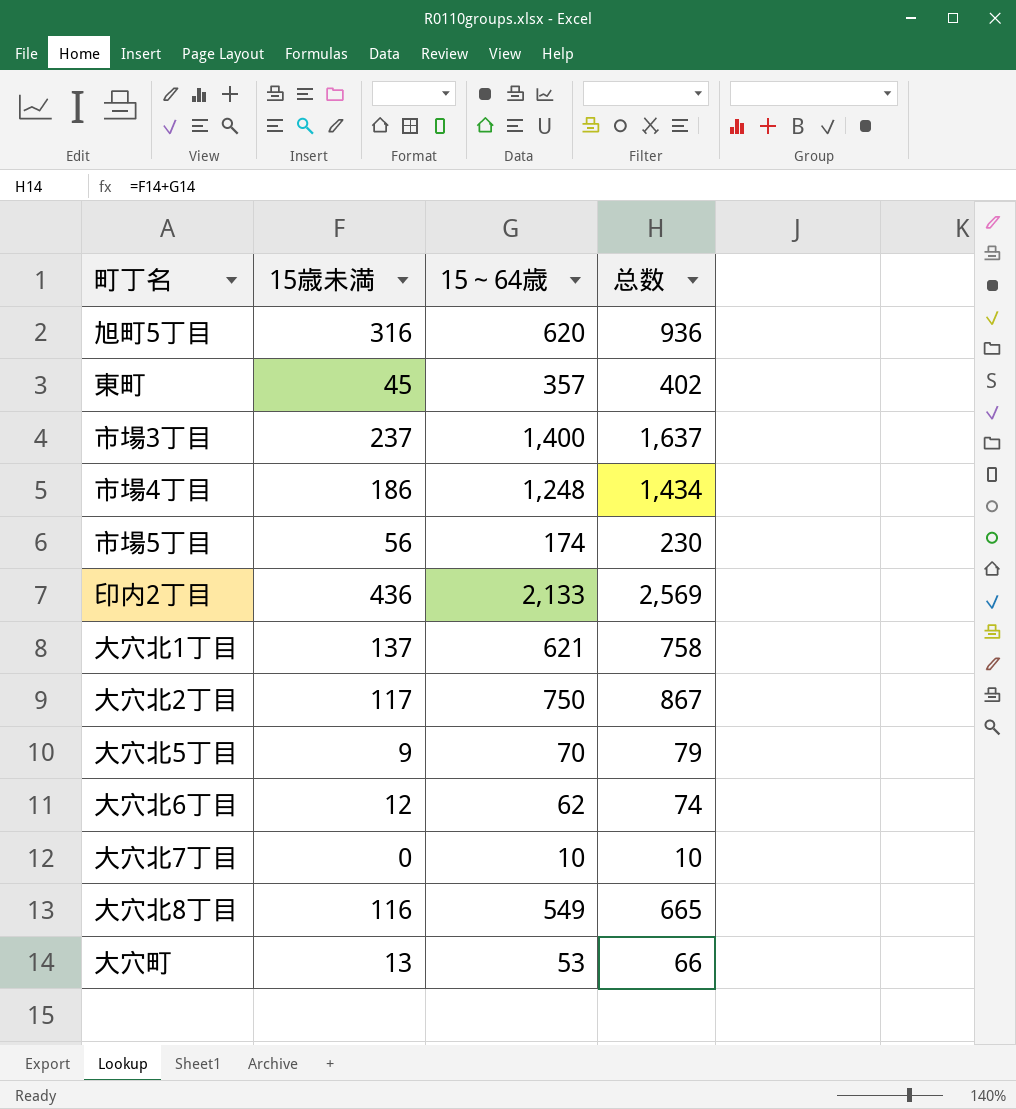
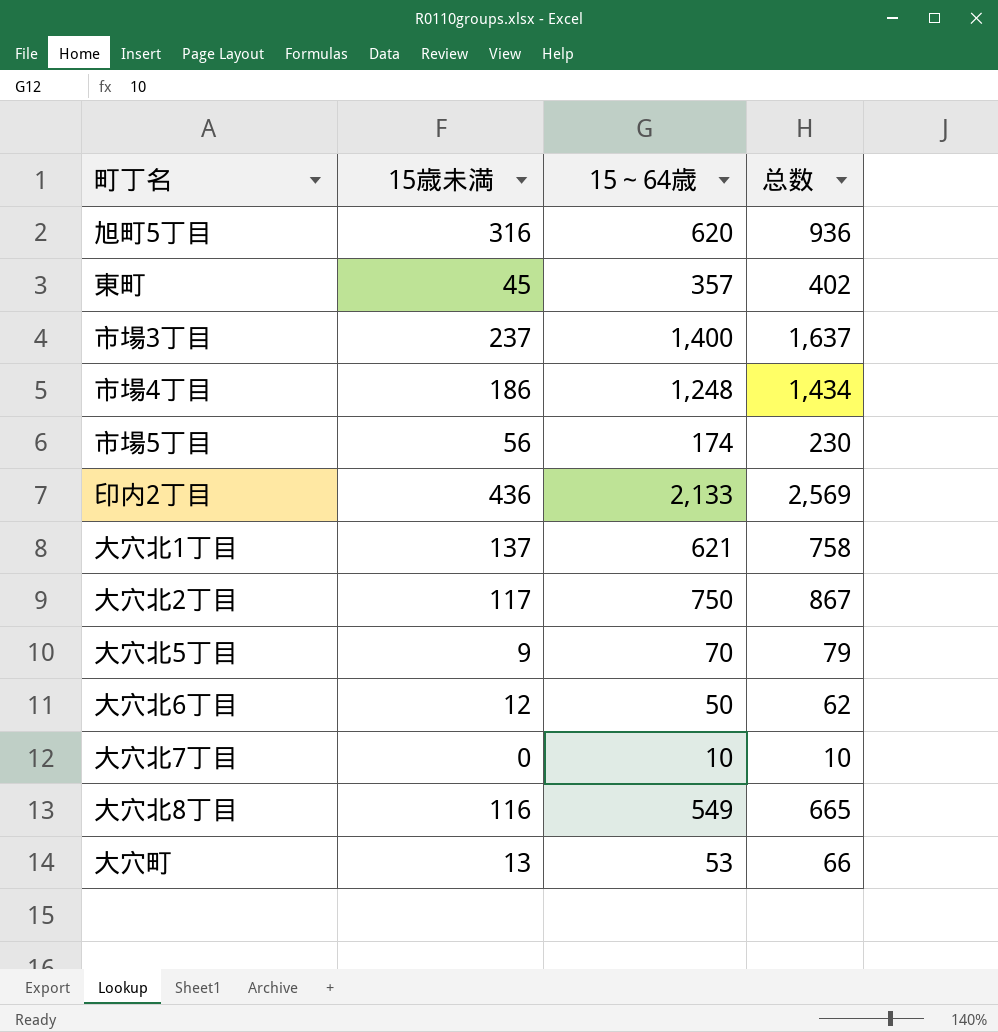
大穴北6丁目 | 15～64歳: 62 -> 50
大穴北6丁目 | 总数: 74 -> 62

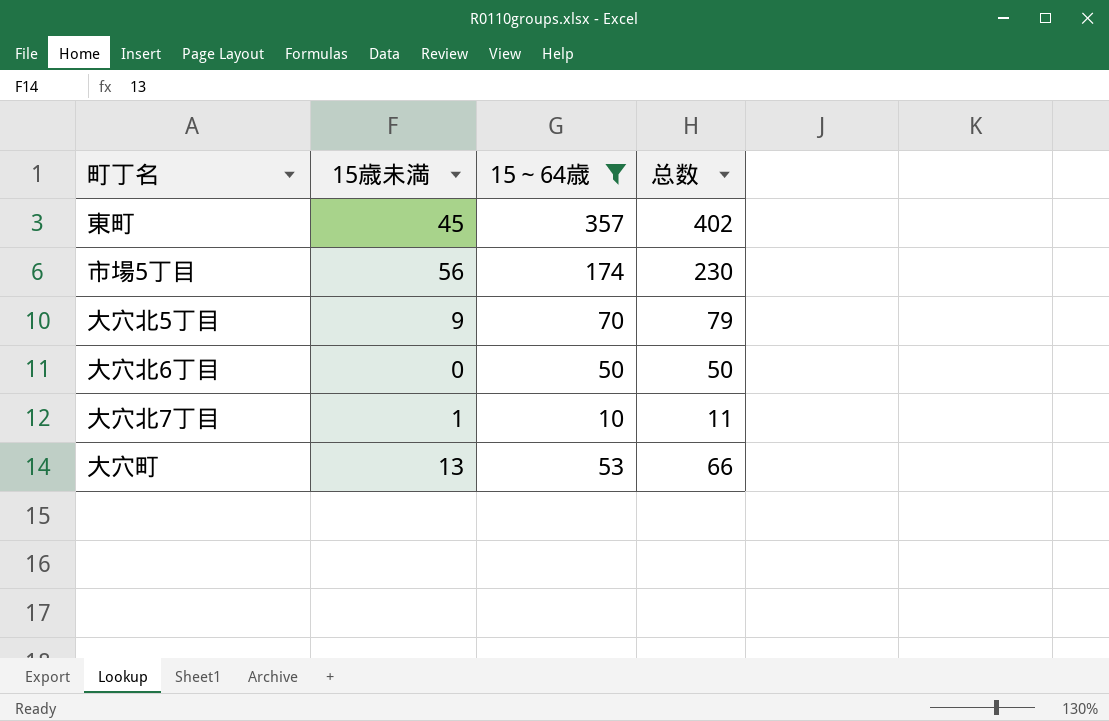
filter: none -> 15～64歳 <= 357
大穴北6丁目 | 15歳未満: 12 -> 0
大穴北6丁目 | 总数: 62 -> 50
大穴北7丁目 | 15歳未満: 0 -> 1
大穴北7丁目 | 总数: 10 -> 11

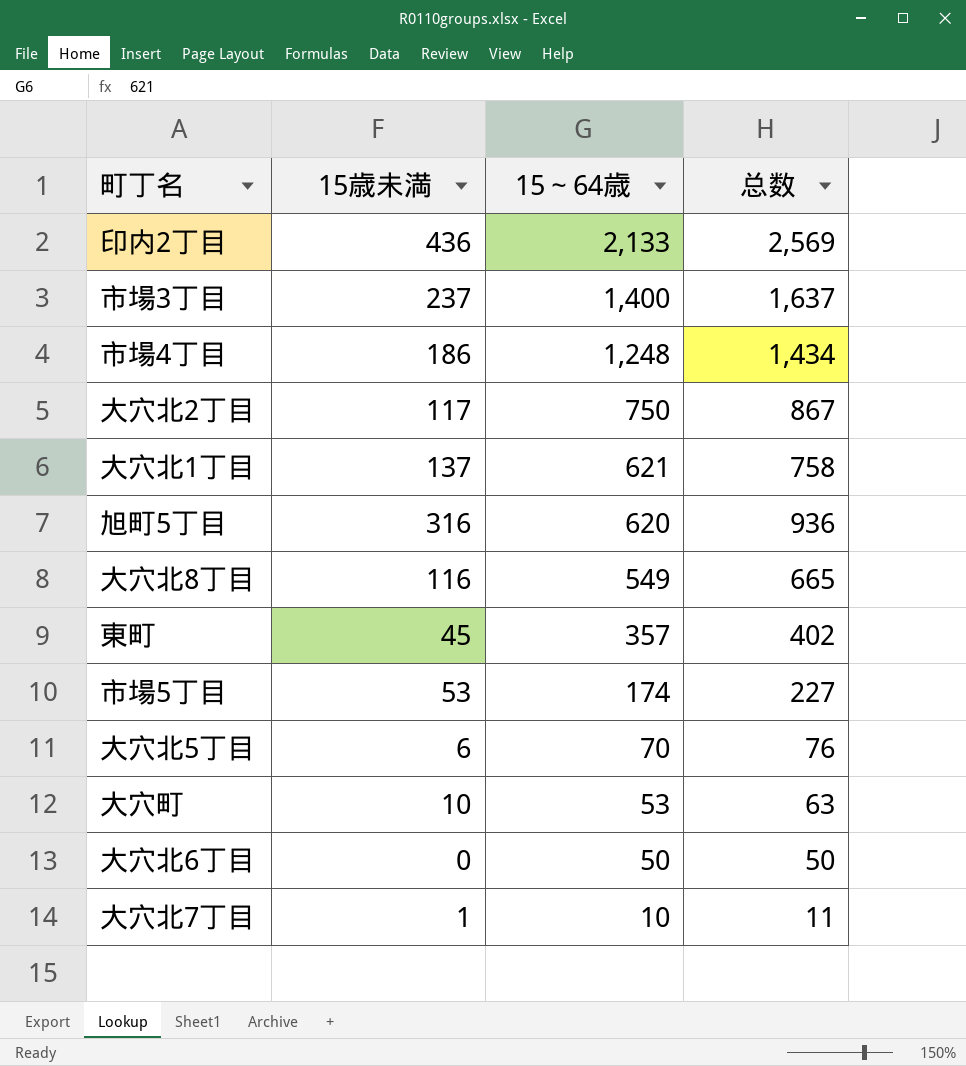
filter: 15～64歳 <= 357 -> none
row order: none -> 15～64歳 descending
市場5丁目 | 15歳未満: 56 -> 53
市場5丁目 | 总数: 230 -> 227
大穴北5丁目 | 15歳未満: 9 -> 6
大穴北5丁目 | 总数: 79 -> 76
大穴町 | 15歳未満: 13 -> 10
大穴町 | 总数: 66 -> 63

